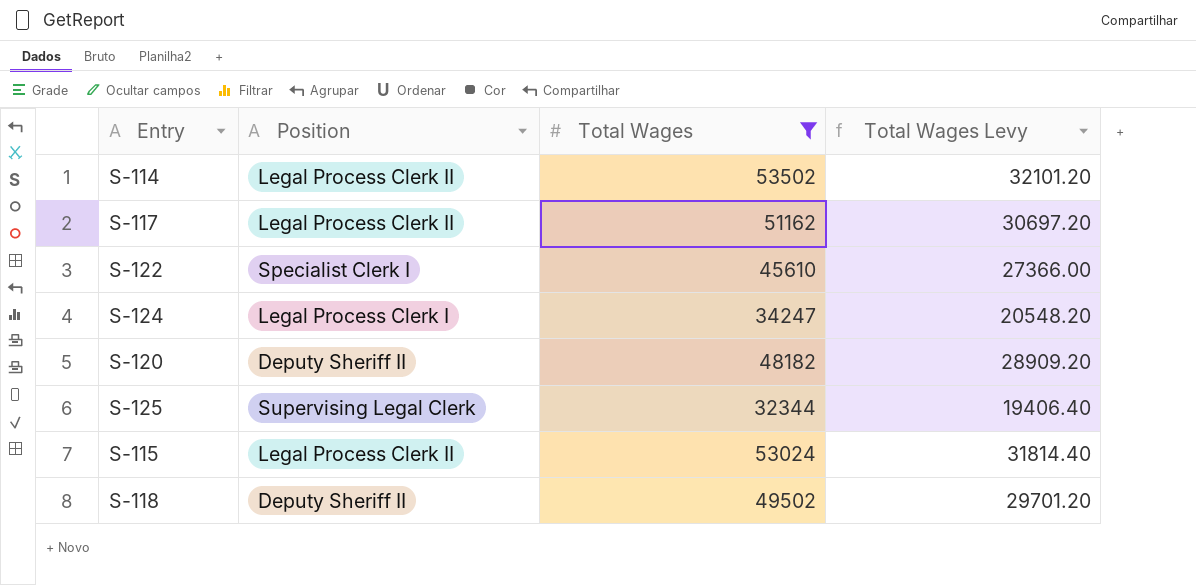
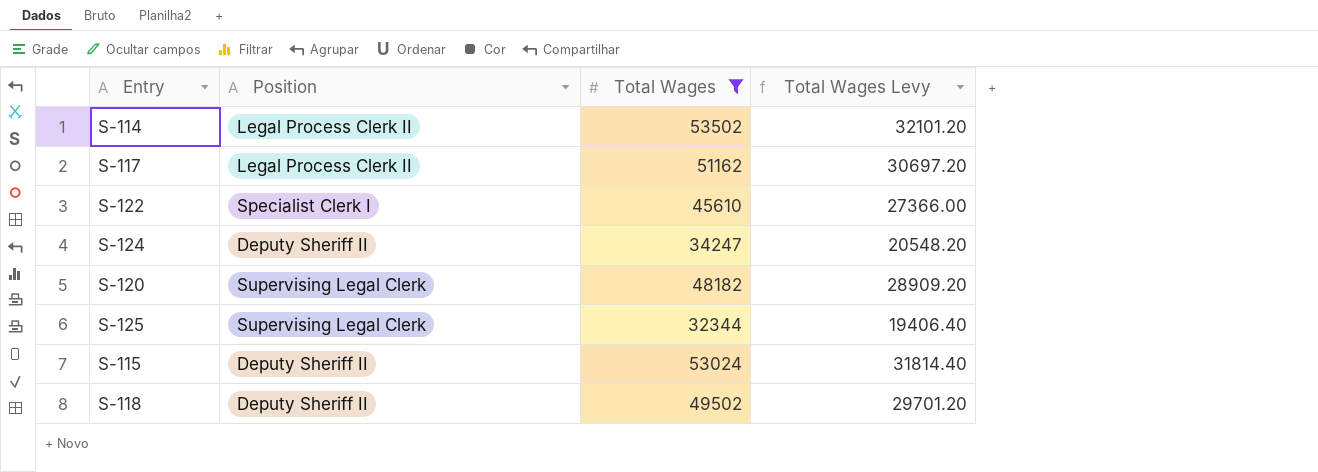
S-124 | Position: Legal Process Clerk I -> Deputy Sheriff II
S-120 | Position: Deputy Sheriff II -> Supervising Legal Clerk
S-115 | Position: Legal Process Clerk II -> Deputy Sheriff II

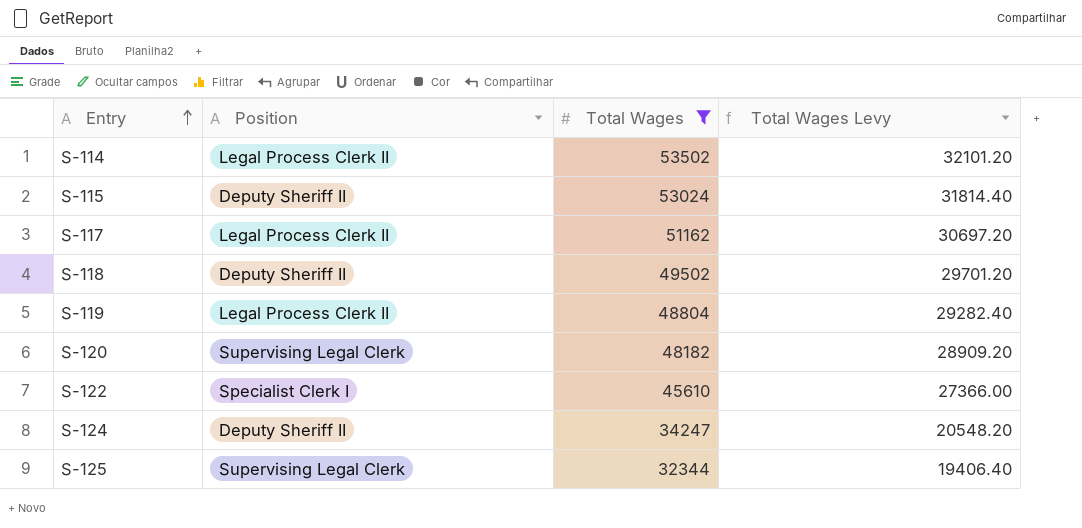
row order: none -> Entry ascending
row S-119: none -> Legal Process Clerk II | 48804 | 29282.40

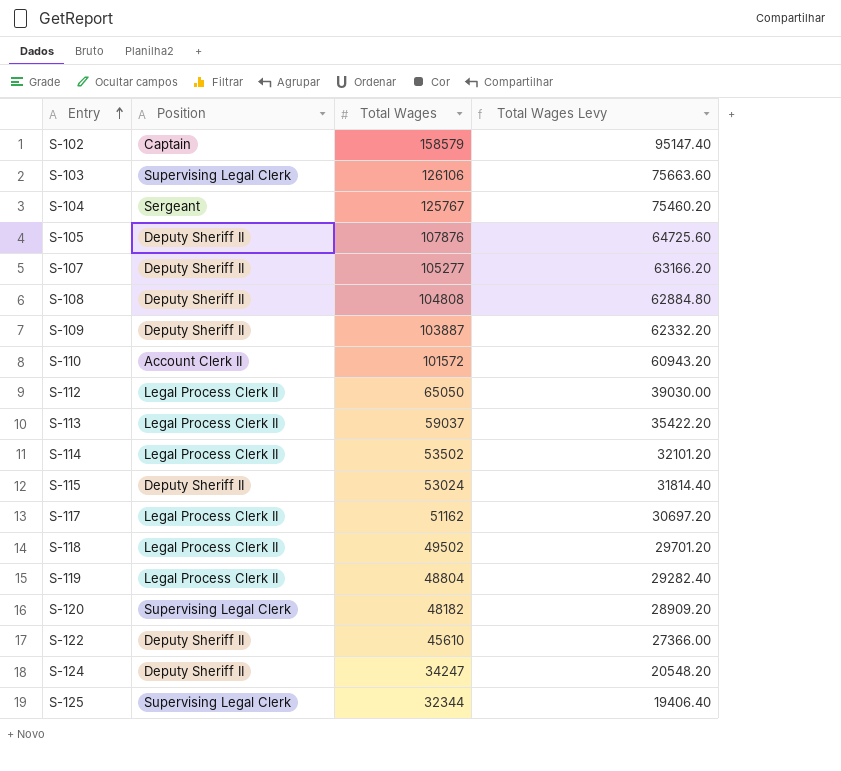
filter: Total Wages <= 53502 -> none
S-118 | Position: Deputy Sheriff II -> Legal Process Clerk II
S-122 | Position: Specialist Clerk I -> Deputy Sheriff II

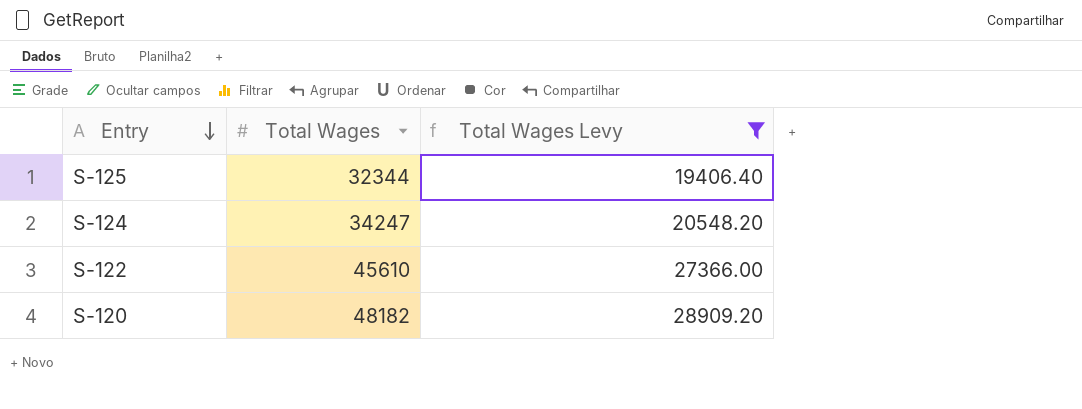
filter: none -> Total Wages Levy <= 28909.20
row order: Entry ascending -> Entry descending
column Position | position: 2 -> none

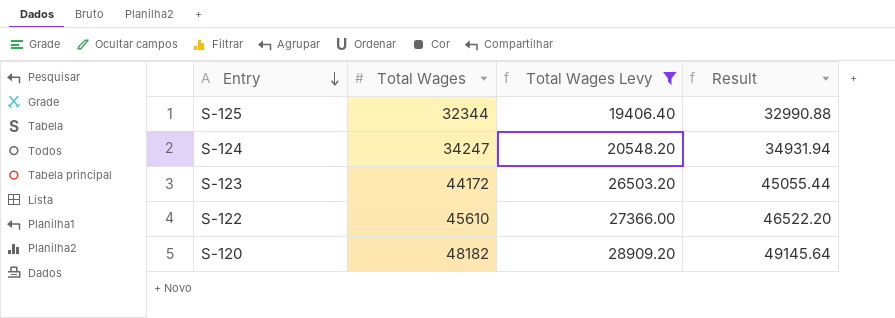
column Result | formula: none -> [Total Wages] * 1.02
row S-123: none -> 44172 | 26503.20 | 45055.44

